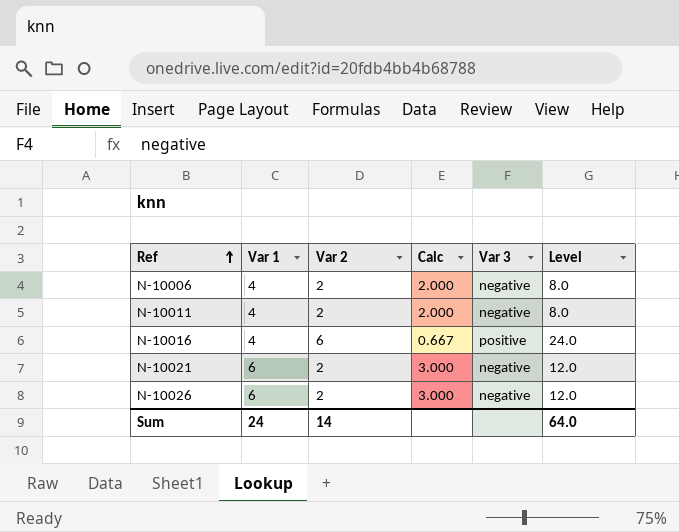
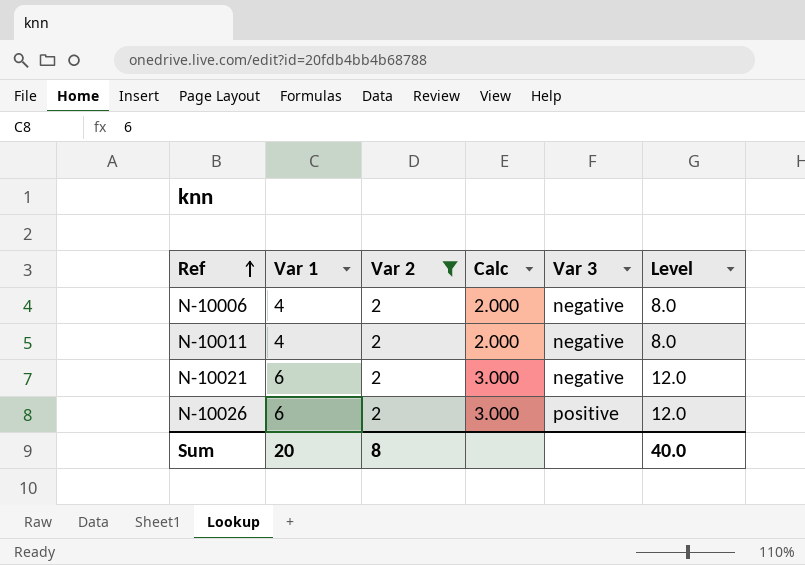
filter: none -> Var 2 = 2
N-10026 | Var 3: negative -> positive
Sum | Var 1: 24 -> 20
Sum | Var 2: 14 -> 8
Sum | Level: 64.0 -> 40.0

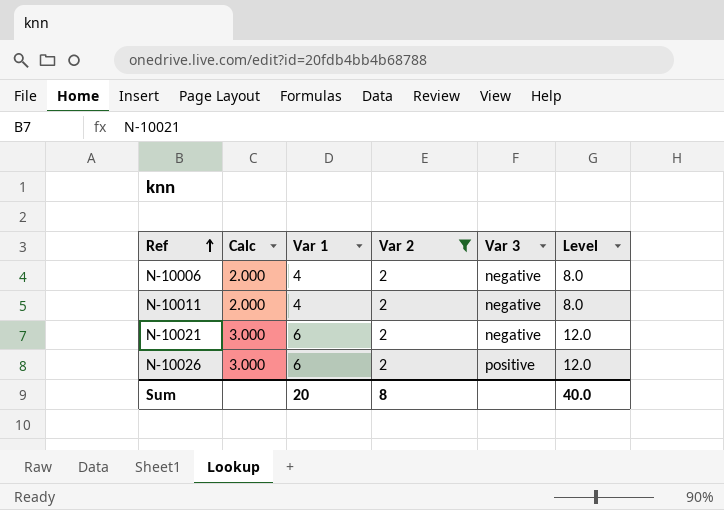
column Calc | position: 4 -> 2

